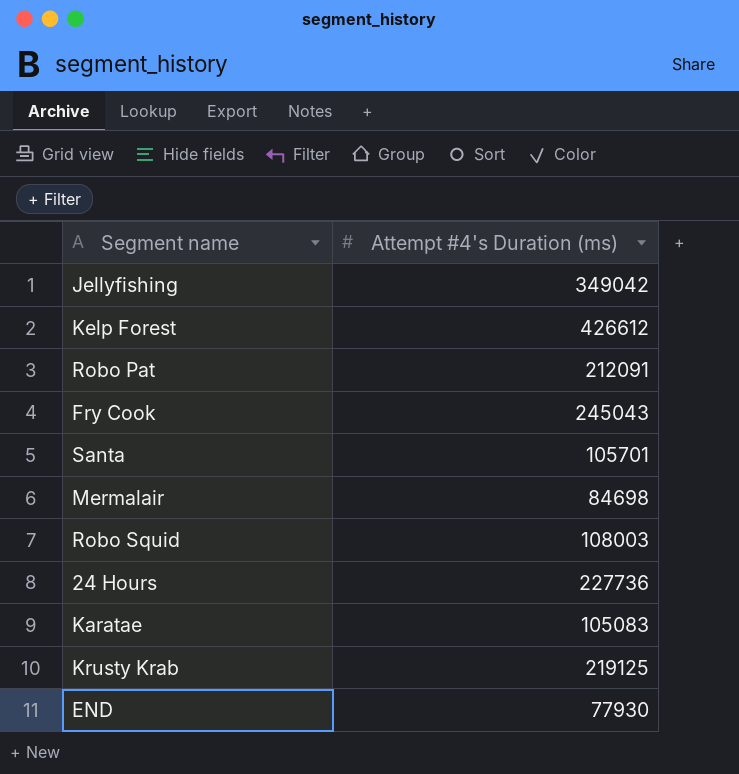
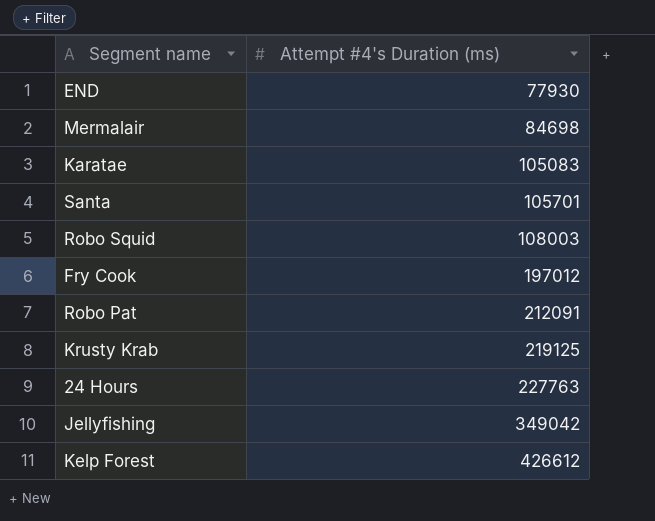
row order: none -> Attempt #4's Duration (ms) ascending
Fry Cook | Attempt #4's Duration (ms): 245043 -> 197012
24 Hours | Attempt #4's Duration (ms): 227736 -> 227763

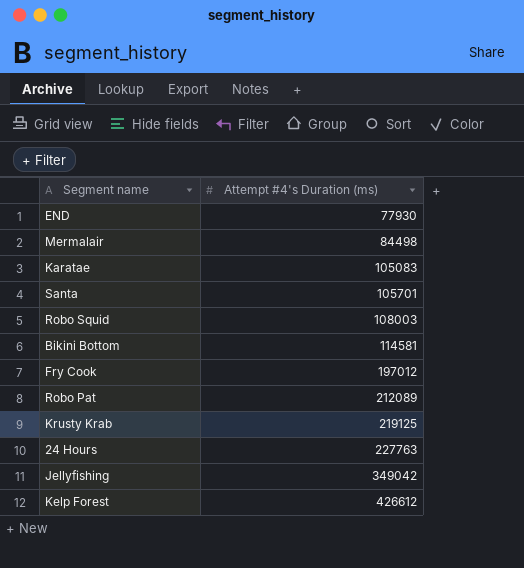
Mermalair | Attempt #4's Duration (ms): 84698 -> 84498
row Bikini Bottom: none -> 114581
Robo Pat | Attempt #4's Duration (ms): 212091 -> 212089

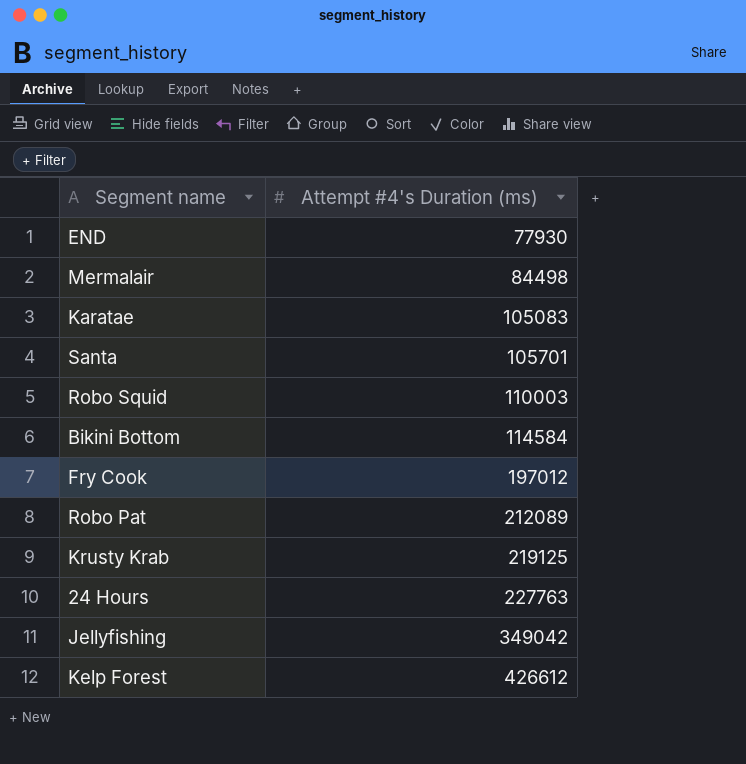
Robo Squid | Attempt #4's Duration (ms): 108003 -> 110003
Bikini Bottom | Attempt #4's Duration (ms): 114581 -> 114584

